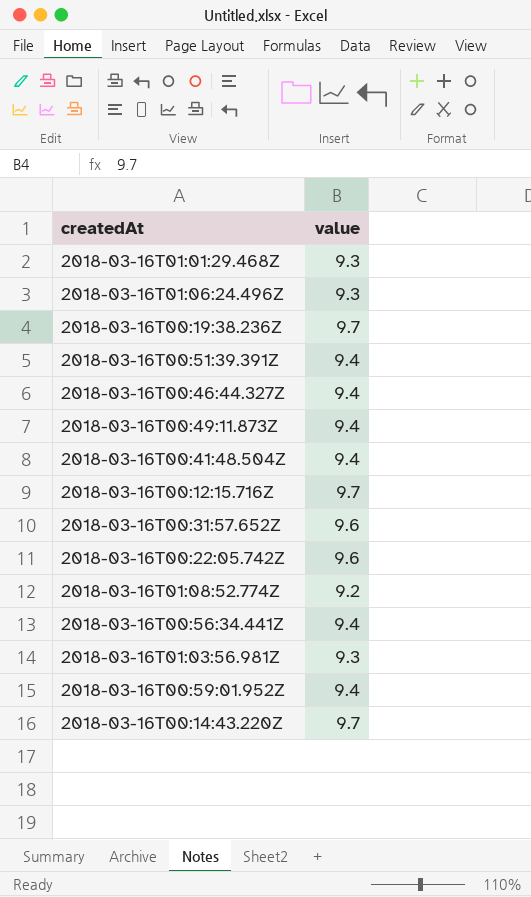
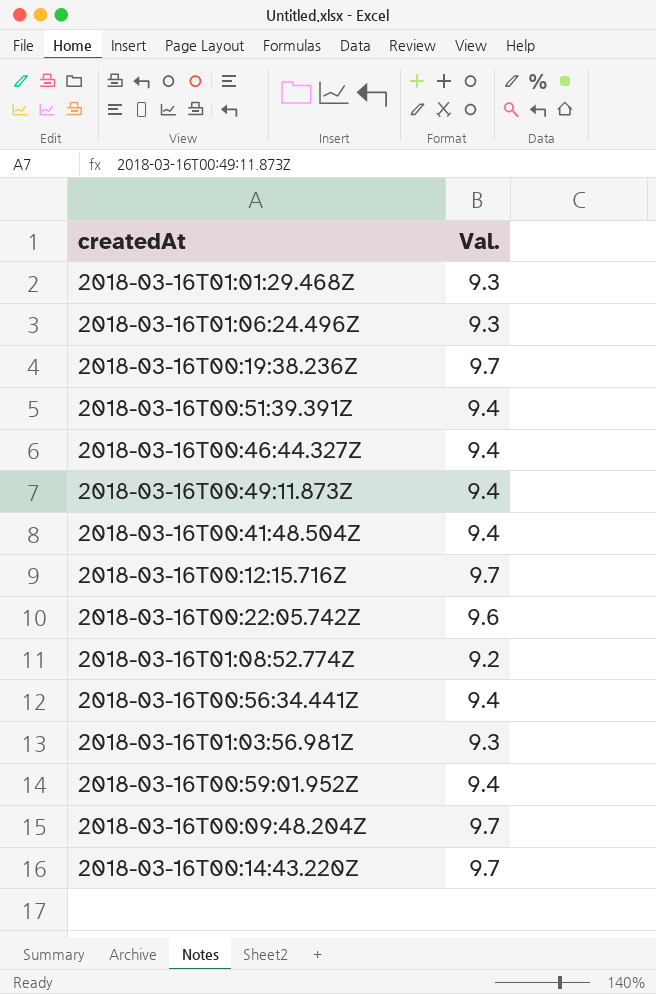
column name: value -> Val.
row 2018-03-16T00:31:57.652Z: 9.6 -> none
row 2018-03-16T00:09:48.204Z: none -> 9.7

